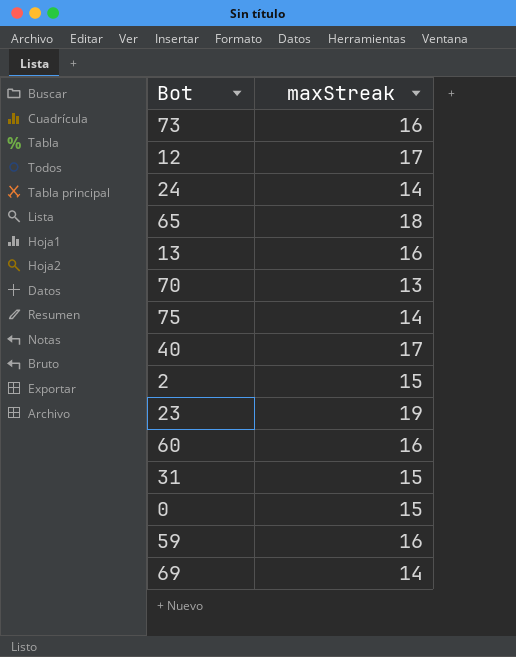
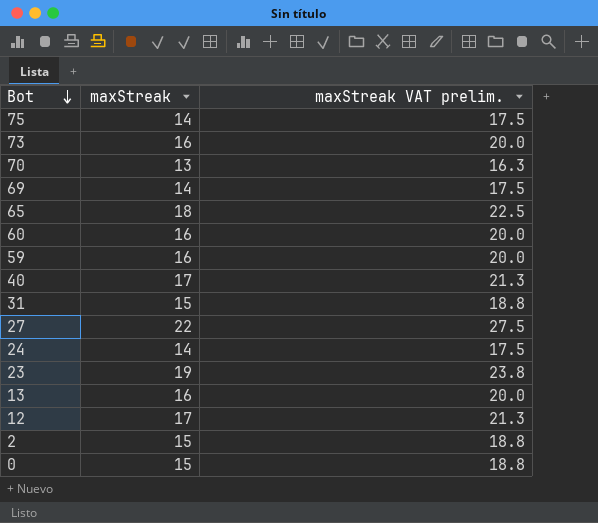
row order: none -> Bot descending
column maxStreak VAT prelim. | formula: none -> [maxStreak] * 1.25
row 27: none -> 22 | 27.5

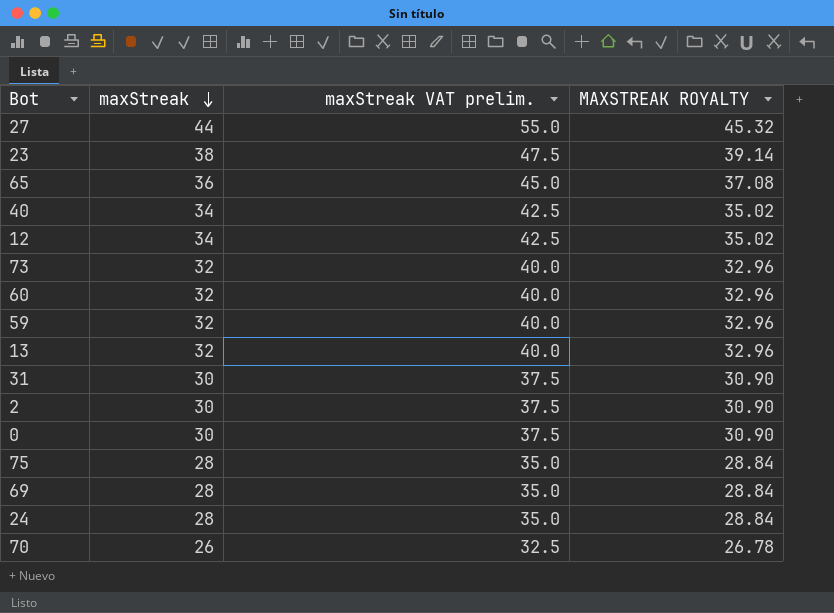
row order: Bot descending -> maxStreak descending
column MAXSTREAK ROYALTY | formula: none -> [maxStreak] * 1.03
27 | maxStreak: 22 -> 44
27 | maxStreak VAT prelim.: 27.5 -> 55.0
23 | maxStreak: 19 -> 38
23 | maxStreak VAT prelim.: 23.8 -> 47.5
65 | maxStreak: 18 -> 36
65 | maxStreak VAT prelim.: 22.5 -> 45.0
40 | maxStreak: 17 -> 34
40 | maxStreak VAT prelim.: 21.3 -> 42.5
12 | maxStreak: 17 -> 34
12 | maxStreak VAT prelim.: 21.3 -> 42.5
73 | maxStreak: 16 -> 32
73 | maxStreak VAT prelim.: 20.0 -> 40.0
60 | maxStreak: 16 -> 32
60 | maxStreak VAT prelim.: 20.0 -> 40.0
59 | maxStreak: 16 -> 32
59 | maxStreak VAT prelim.: 20.0 -> 40.0
13 | maxStreak: 16 -> 32
13 | maxStreak VAT prelim.: 20.0 -> 40.0
31 | maxStreak: 15 -> 30
31 | maxStreak VAT prelim.: 18.8 -> 37.5
2 | maxStreak: 15 -> 30
2 | maxStreak VAT prelim.: 18.8 -> 37.5
0 | maxStreak: 15 -> 30
0 | maxStreak VAT prelim.: 18.8 -> 37.5
75 | maxStreak: 14 -> 28
75 | maxStreak VAT prelim.: 17.5 -> 35.0
69 | maxStreak: 14 -> 28
69 | maxStreak VAT prelim.: 17.5 -> 35.0
24 | maxStreak: 14 -> 28
24 | maxStreak VAT prelim.: 17.5 -> 35.0
70 | maxStreak: 13 -> 26
70 | maxStreak VAT prelim.: 16.3 -> 32.5

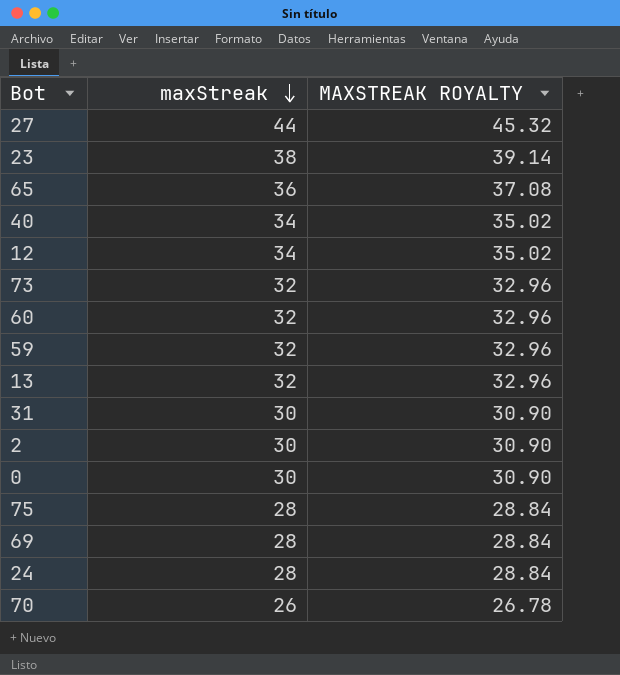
column maxStreak VAT prelim. | formula: [maxStreak] * 1.25 -> none

